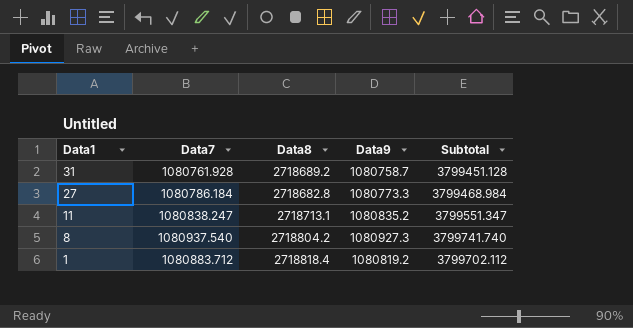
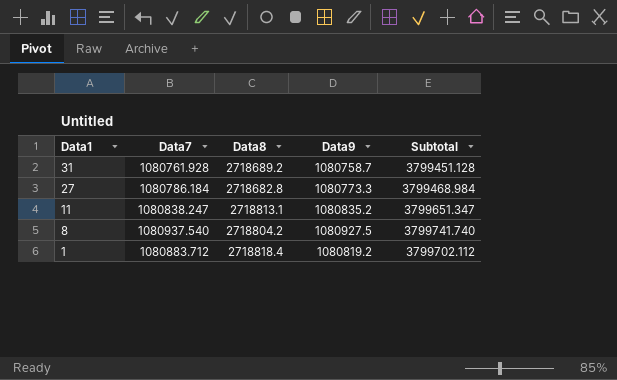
11 | Data8: 2718713.1 -> 2718813.1
11 | Subtotal: 3799551.347 -> 3799651.347
8 | Data9: 1080927.3 -> 1080927.5

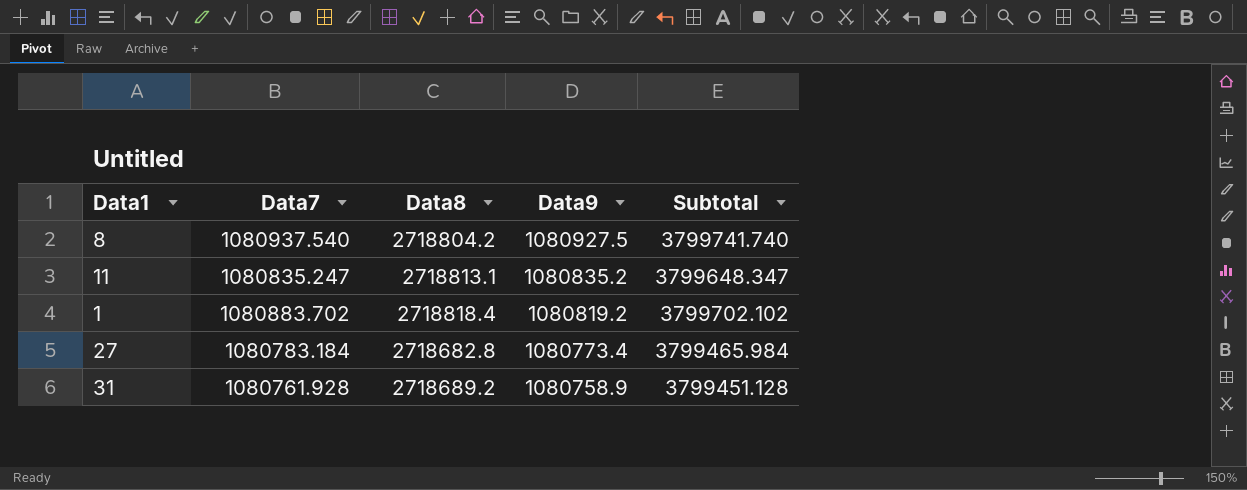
row order: Data1 descending -> Data9 descending
11 | Data7: 1080838.247 -> 1080835.247
11 | Subtotal: 3799651.347 -> 3799648.347
1 | Data7: 1080883.712 -> 1080883.702
1 | Subtotal: 3799702.112 -> 3799702.102
27 | Data7: 1080786.184 -> 1080783.184
27 | Data9: 1080773.3 -> 1080773.4
27 | Subtotal: 3799468.984 -> 3799465.984
31 | Data9: 1080758.7 -> 1080758.9

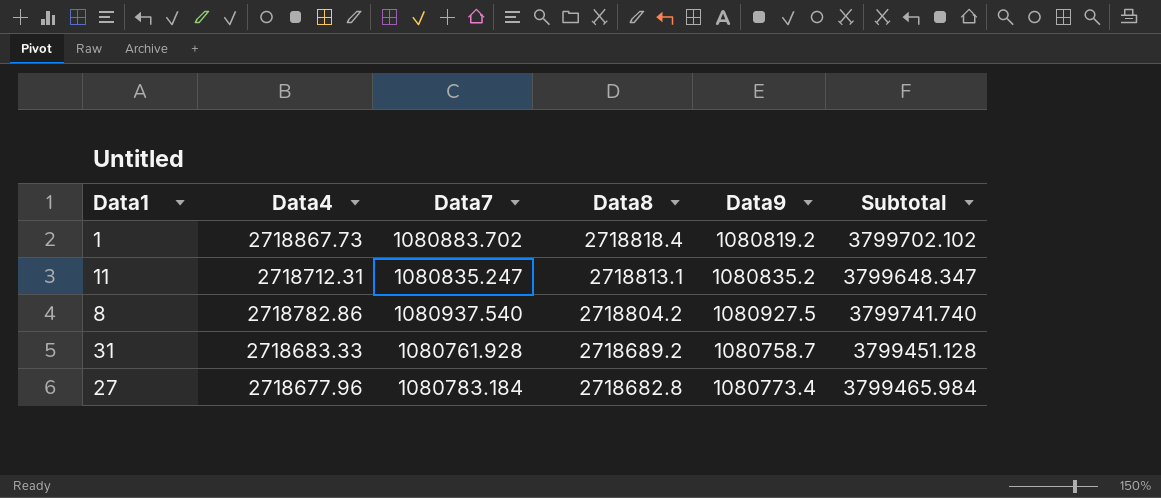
row order: Data9 descending -> Data8 descending
column Data4 | position: none -> 2
31 | Data9: 1080758.9 -> 1080758.7

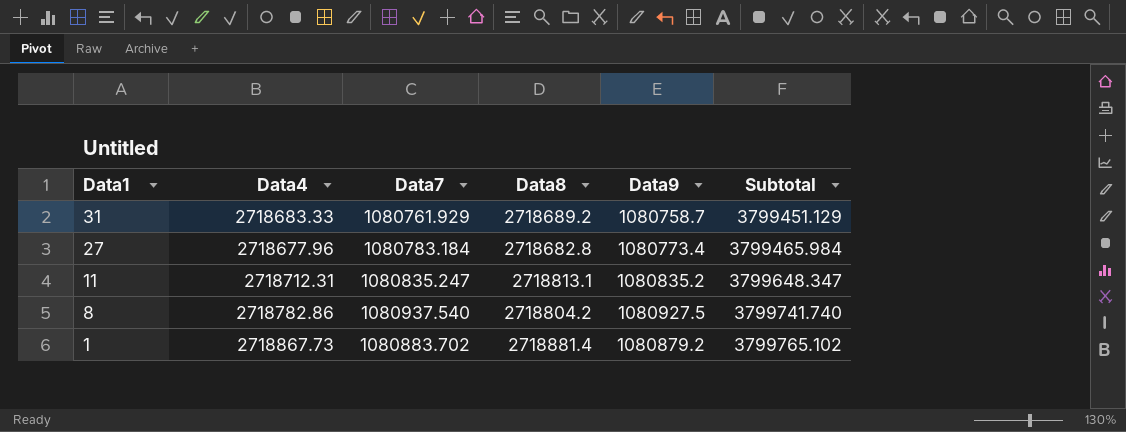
row order: Data8 descending -> Data1 descending
31 | Data7: 1080761.928 -> 1080761.929
31 | Subtotal: 3799451.128 -> 3799451.129
1 | Data8: 2718818.4 -> 2718881.4
1 | Data9: 1080819.2 -> 1080879.2
1 | Subtotal: 3799702.102 -> 3799765.102

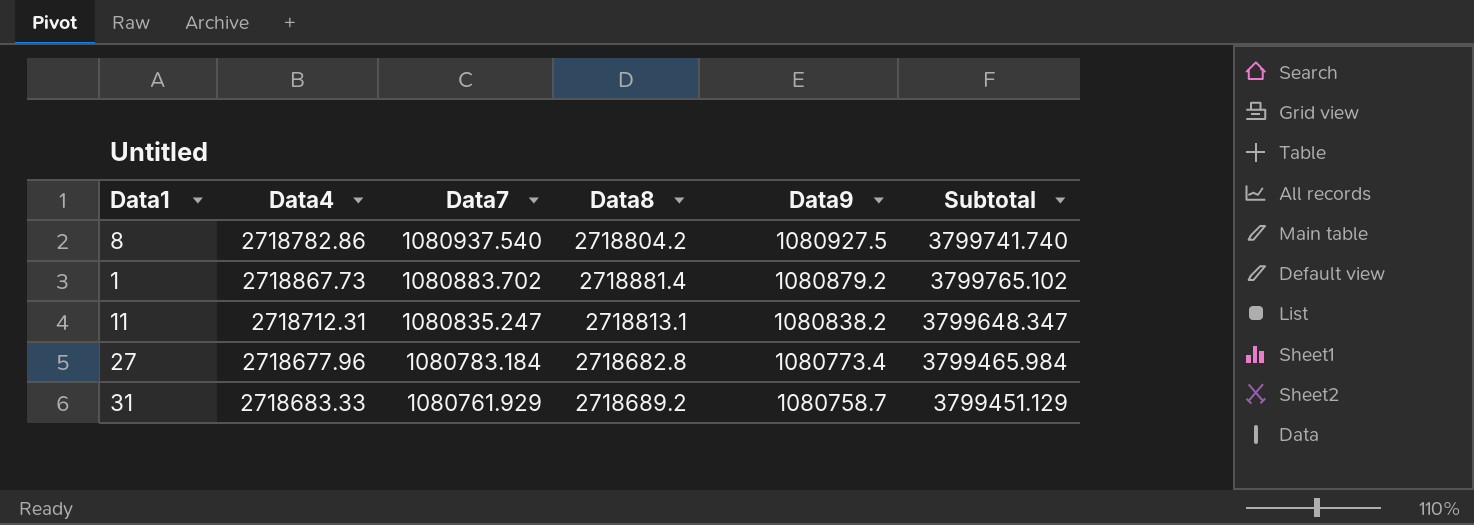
row order: Data1 descending -> Data7 descending
11 | Data9: 1080835.2 -> 1080838.2

